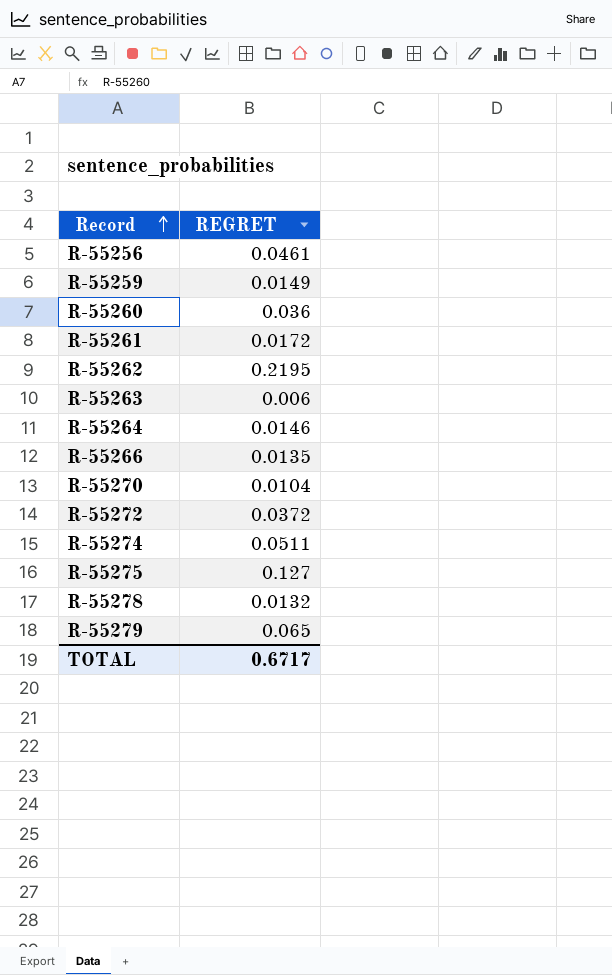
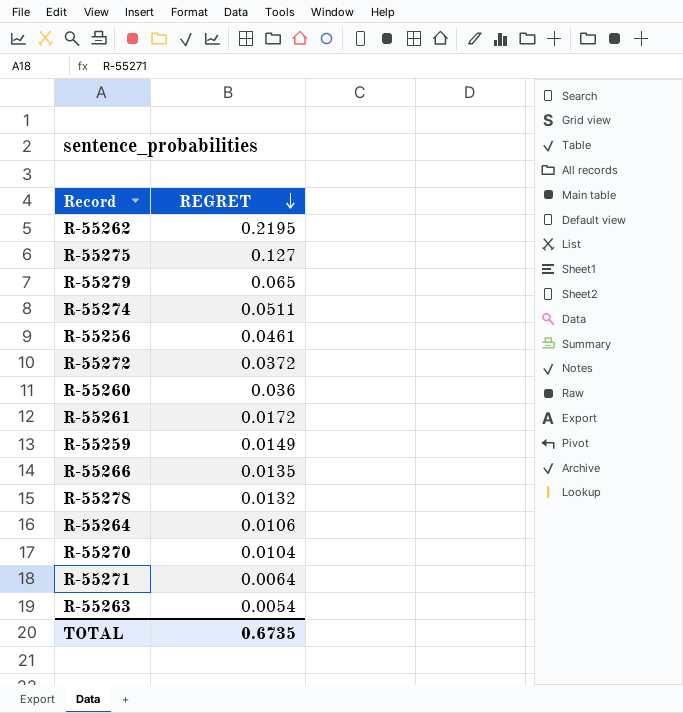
row order: Record ascending -> REGRET descending
R-55264 | REGRET: 0.0146 -> 0.0106
row R-55271: none -> 0.0064
R-55263 | REGRET: 0.006 -> 0.0054
TOTAL | REGRET: 0.6717 -> 0.6735

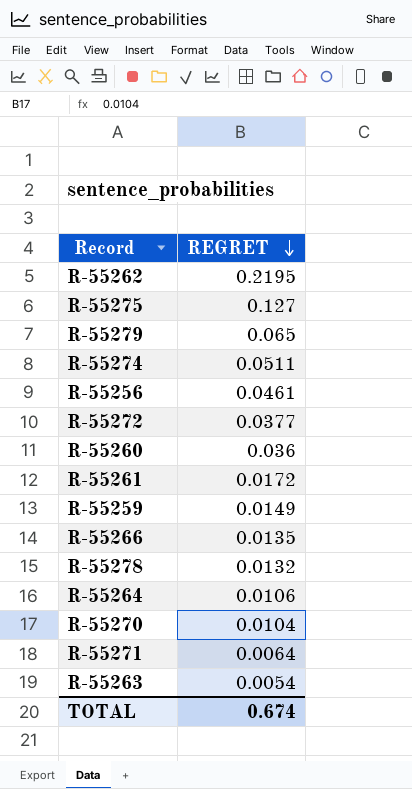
R-55272 | REGRET: 0.0372 -> 0.0377
TOTAL | REGRET: 0.6735 -> 0.674

